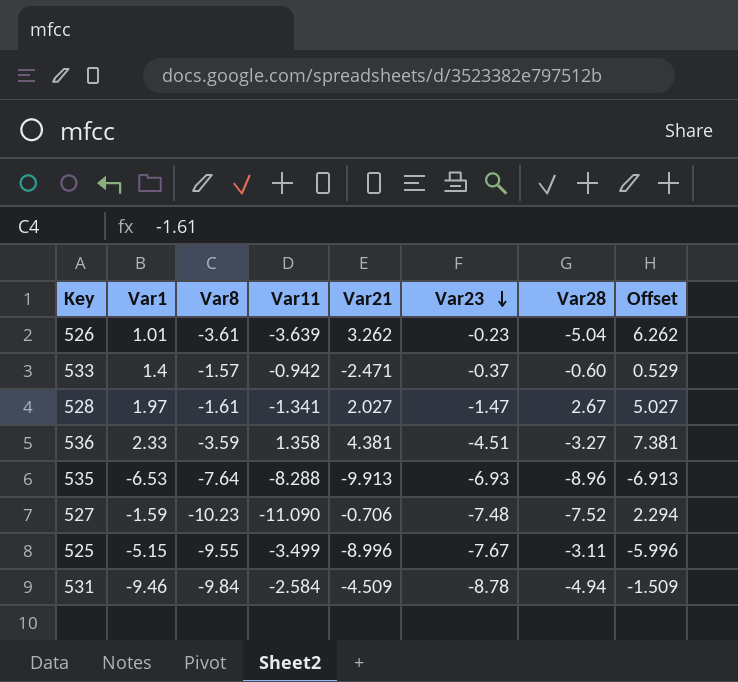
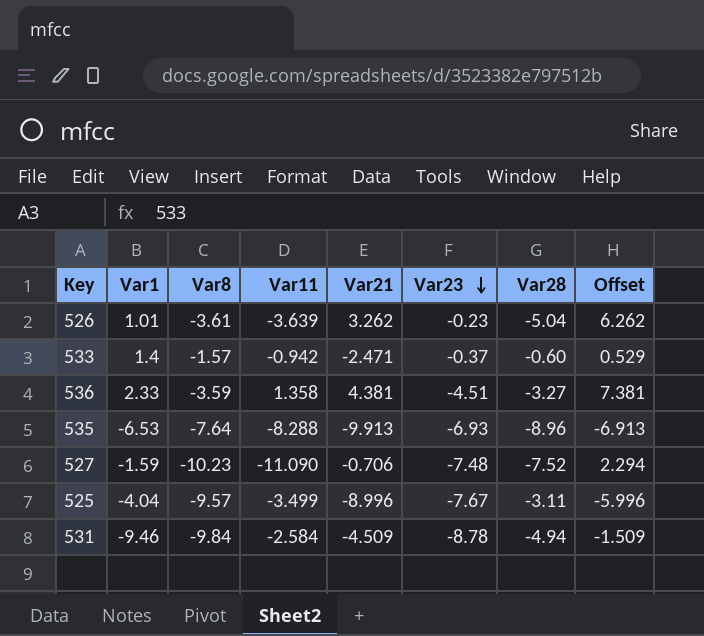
row 528: 1.97 | -1.61 | -1.341 | 2.027 | -1.47 | 2.67 | 5.027 -> none
525 | Var1: -5.15 -> -4.04
525 | Var8: -9.55 -> -9.57

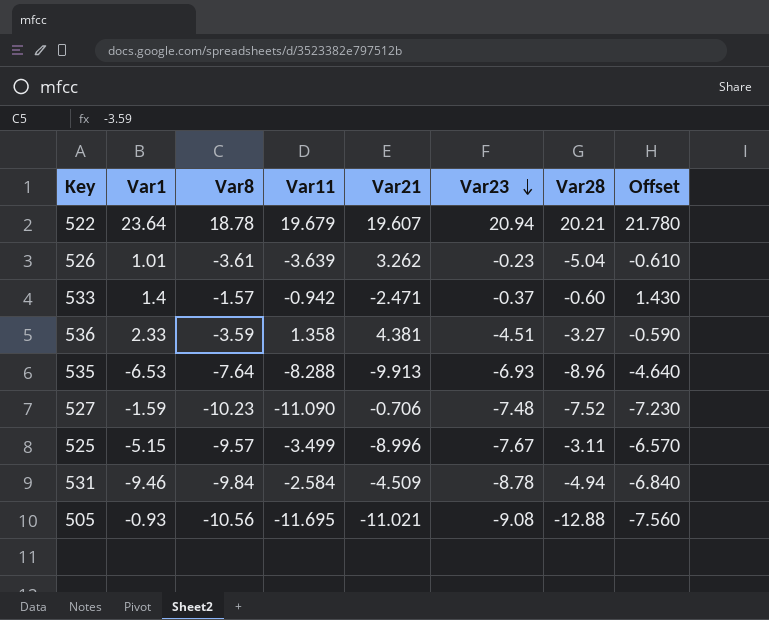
column Offset | formula: [Var21] + 3 -> [Var8] + 3
row 522: none -> 23.64 | 18.78 | 19.679 | 19.607 | 20.94 | 20.21 | 21.780
525 | Var1: -4.04 -> -5.15
row 505: none -> -0.93 | -10.56 | -11.695 | -11.021 | -9.08 | -12.88 | -7.560

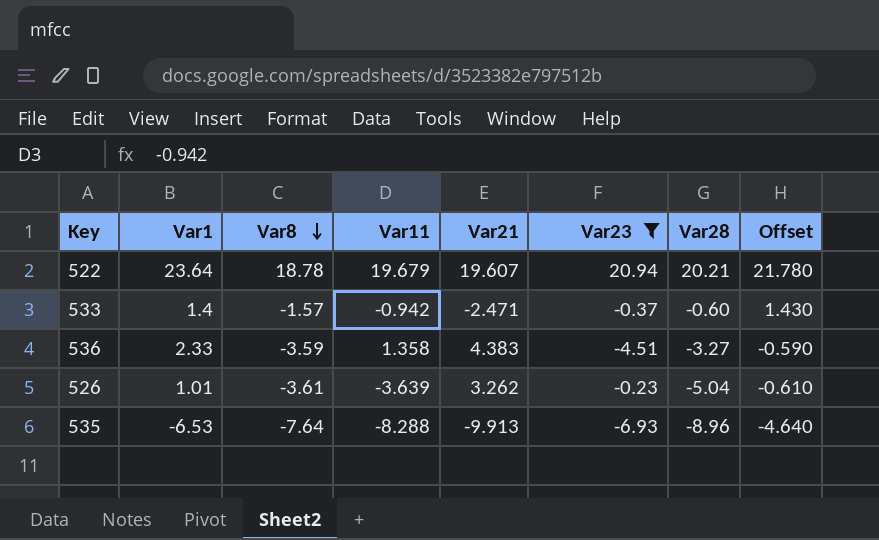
filter: none -> Var23 >= -6.93
row order: Var23 descending -> Var8 descending
536 | Var21: 4.381 -> 4.383

